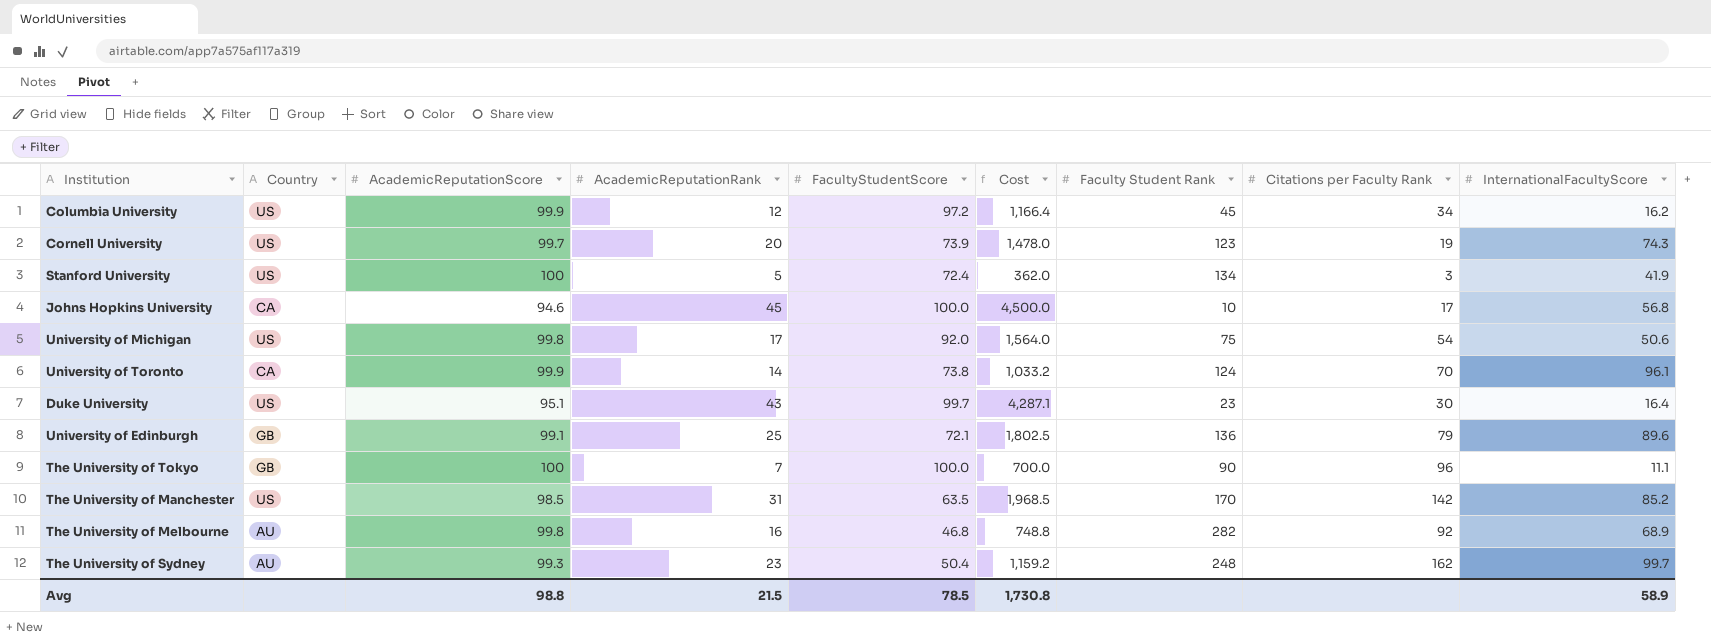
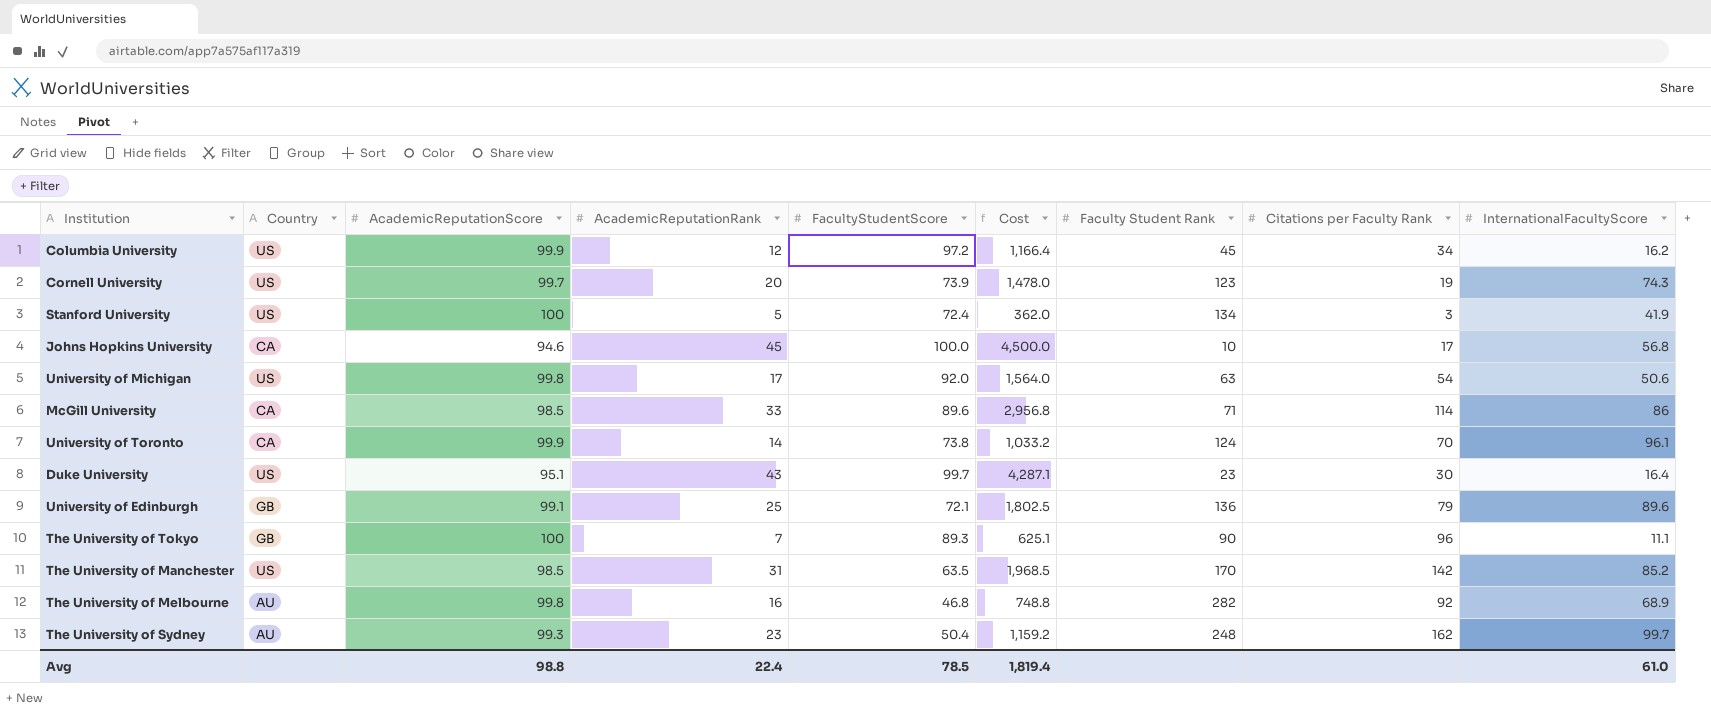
University of Michigan | Faculty Student Rank: 75 -> 63
row McGill University: none -> CA | 98.5 | 33 | 89.6 | 2,956.8 | 71 | 114 | 86
The University of Tokyo | FacultyStudentScore: 100.0 -> 89.3
The University of Tokyo | Cost: 700.0 -> 625.1
Avg | AcademicReputationRank: 21.5 -> 22.4
Avg | Cost: 1,730.8 -> 1,819.4
Avg | InternationalFacultyScore: 58.9 -> 61.0

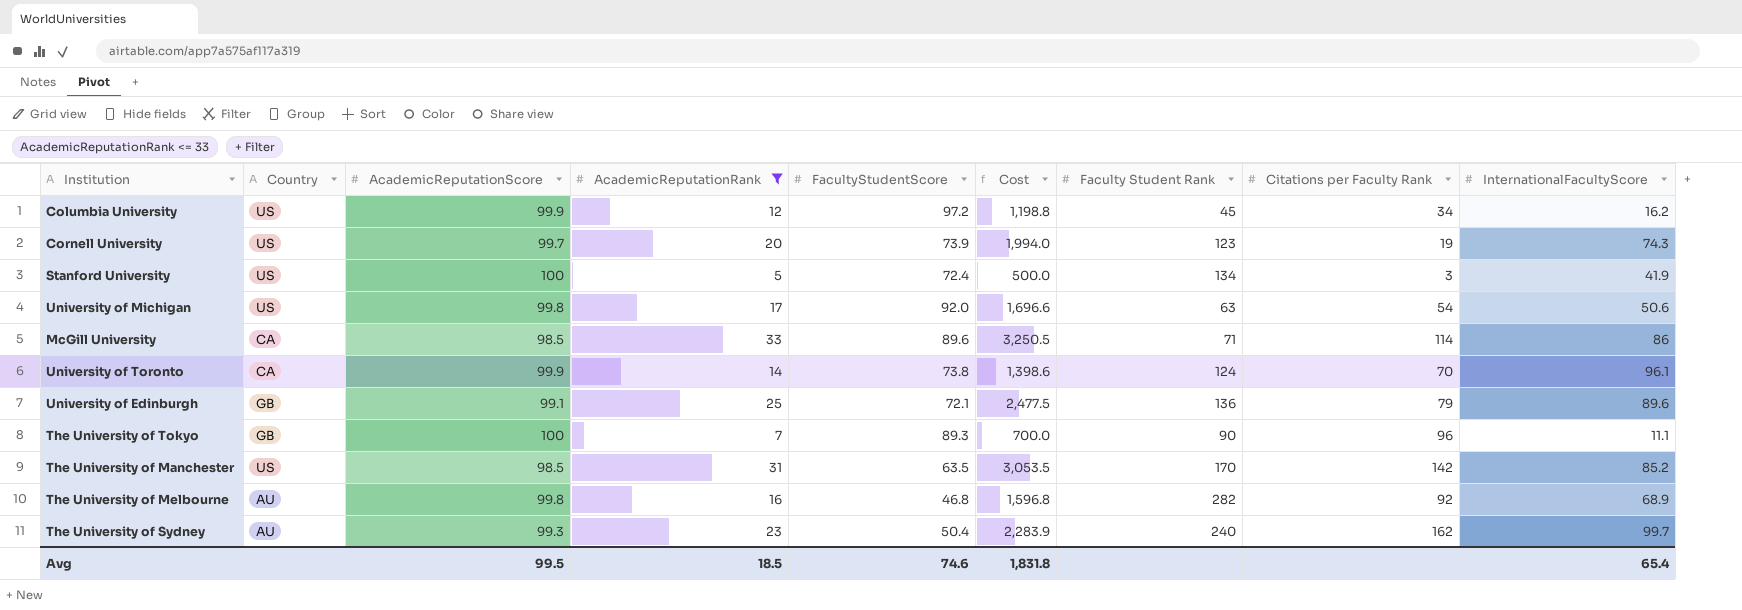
filter: none -> AcademicReputationRank <= 33
column Cost | formula: [AcademicReputationRank] * [FacultyStudentScore] -> [AcademicReputationScore] * [AcademicReputationRank]
The University of Sydney | Faculty Student Rank: 248 -> 240
Avg | AcademicReputationScore: 98.8 -> 99.5
Avg | AcademicReputationRank: 22.4 -> 18.5
Avg | FacultyStudentScore: 78.5 -> 74.6
Avg | Cost: 1,819.4 -> 1,831.8
Avg | InternationalFacultyScore: 61.0 -> 65.4

